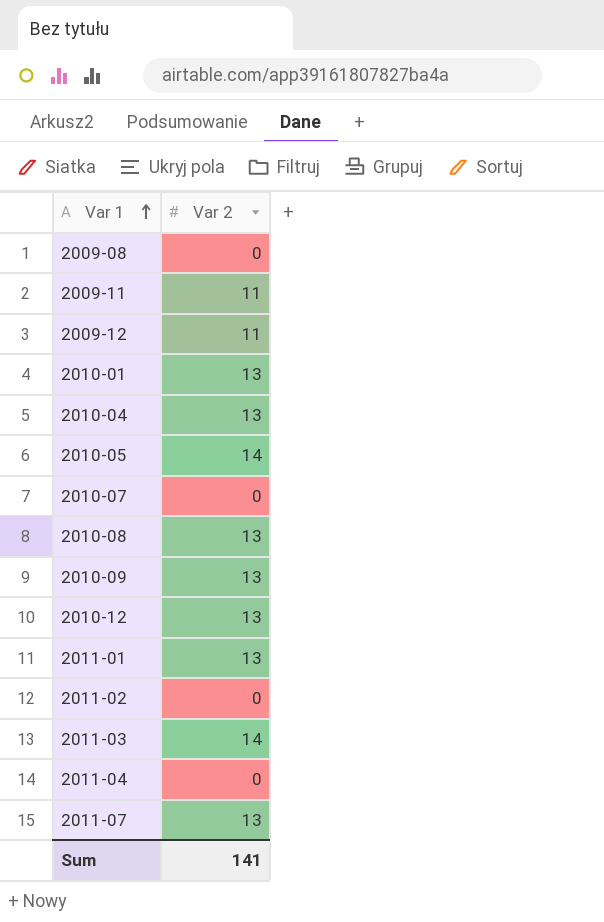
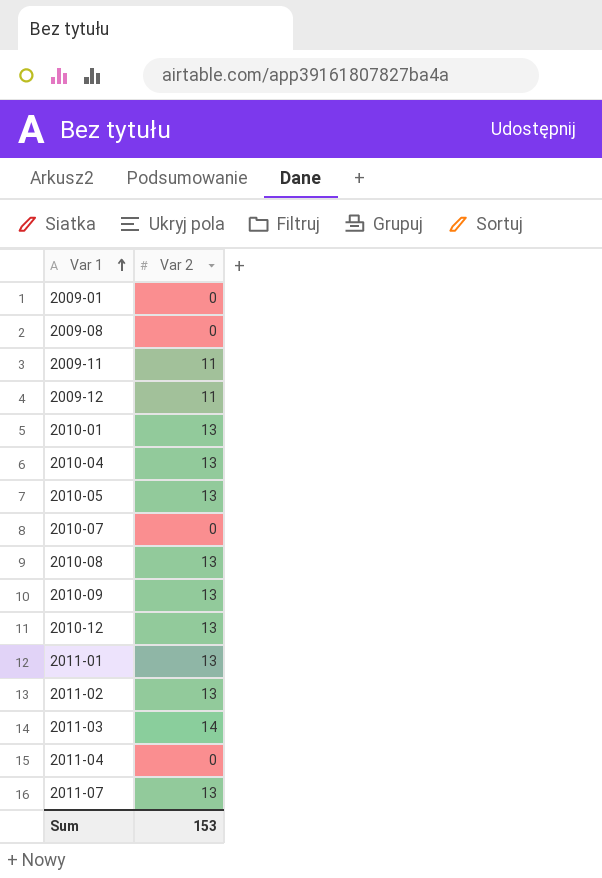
row 2009-01: none -> 0
2010-05 | Var 2: 14 -> 13
2011-02 | Var 2: 0 -> 13
Sum | Var 2: 141 -> 153

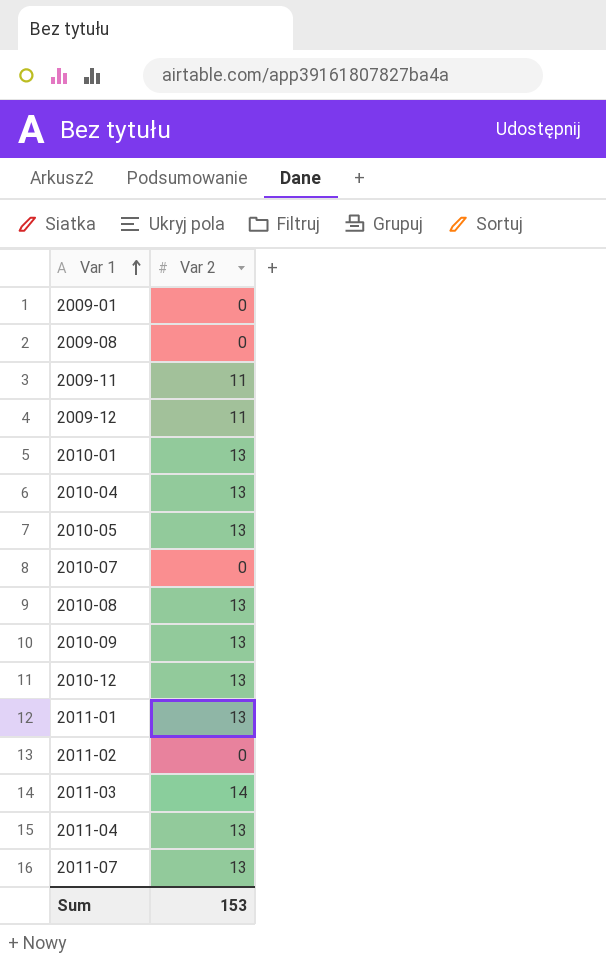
2011-02 | Var 2: 13 -> 0
2011-04 | Var 2: 0 -> 13

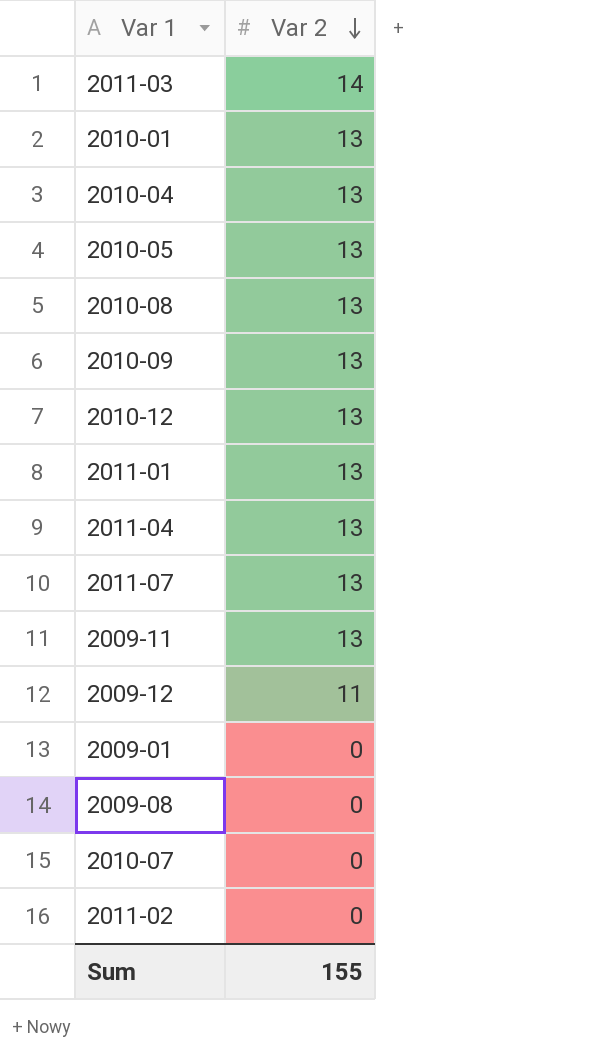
row order: Var 1 ascending -> Var 2 descending
2009-11 | Var 2: 11 -> 13
Sum | Var 2: 153 -> 155

